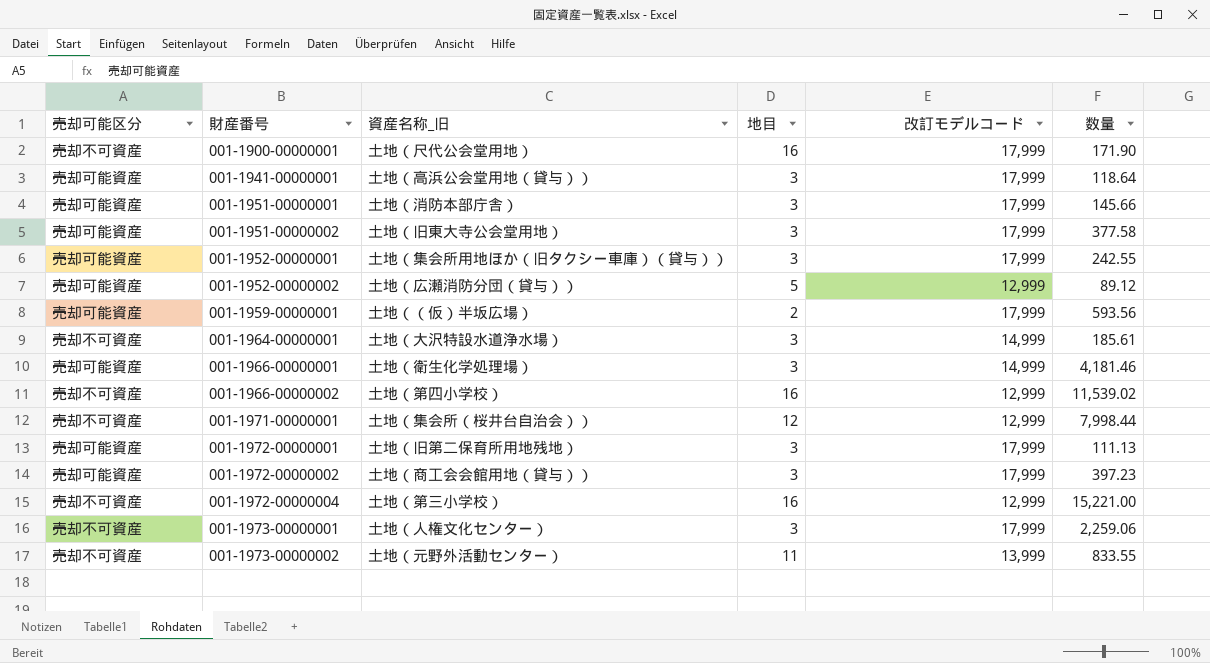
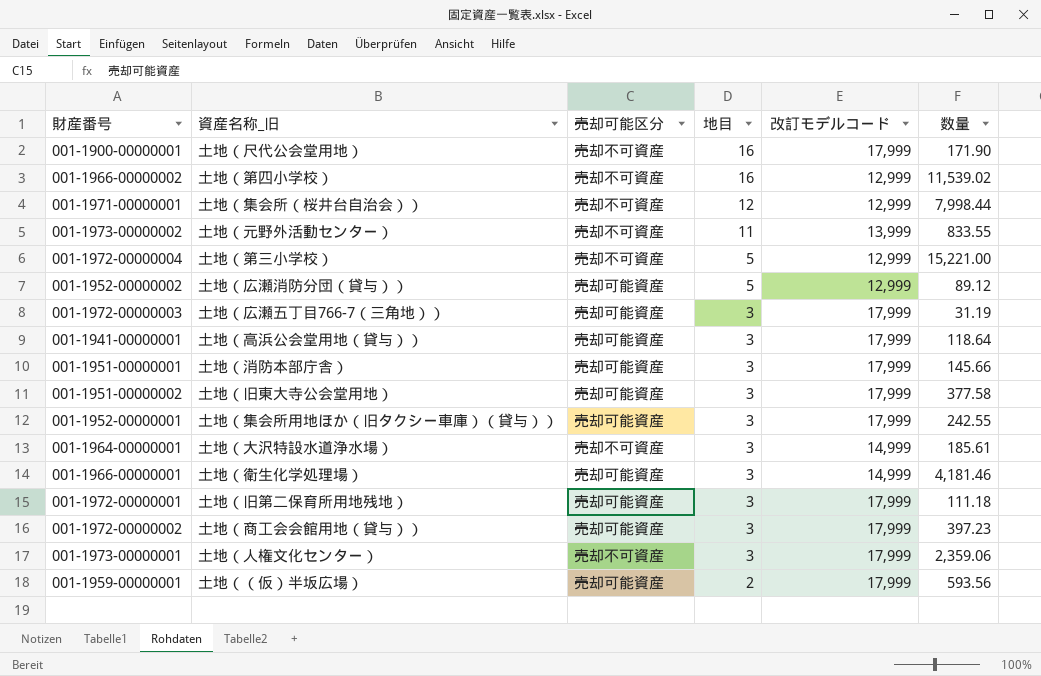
row order: 財産番号 ascending -> 地目 descending
column 売却可能区分 | position: 1 -> 3
001-1972-00000004 | 地目: 16 -> 5
row 001-1972-00000003: none -> 土地（広瀬五丁目766-7（三角地）） | 売却可能資産 | 3 | 17,999 | 31.19
001-1972-00000001 | 数量: 111.13 -> 111.18
001-1973-00000001 | 数量: 2,259.06 -> 2,359.06

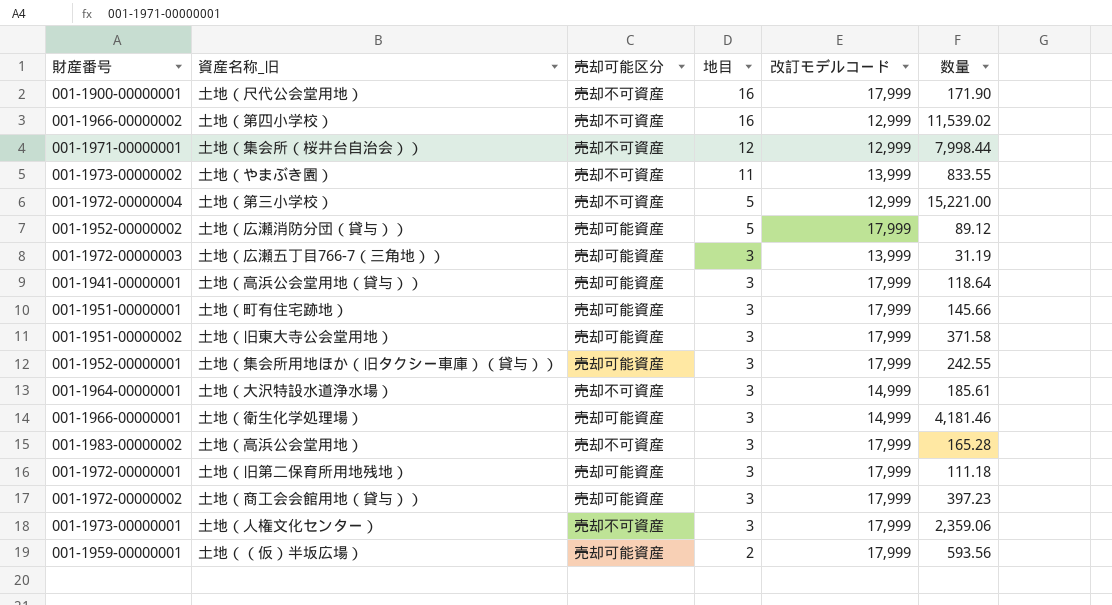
001-1973-00000002 | 資産名称_旧: 土地（元野外活動センター） -> 土地（やまぶき園）
001-1952-00000002 | 改訂モデルコード: 12,999 -> 17,999
001-1972-00000003 | 改訂モデルコード: 17,999 -> 13,999
001-1951-00000001 | 資産名称_旧: 土地（消防本部庁舎） -> 土地（町有住宅跡地）
001-1951-00000002 | 数量: 377.58 -> 371.58
row 001-1983-00000002: none -> 土地（高浜公会堂用地） | 売却不可資産 | 3 | 17,999 | 165.28

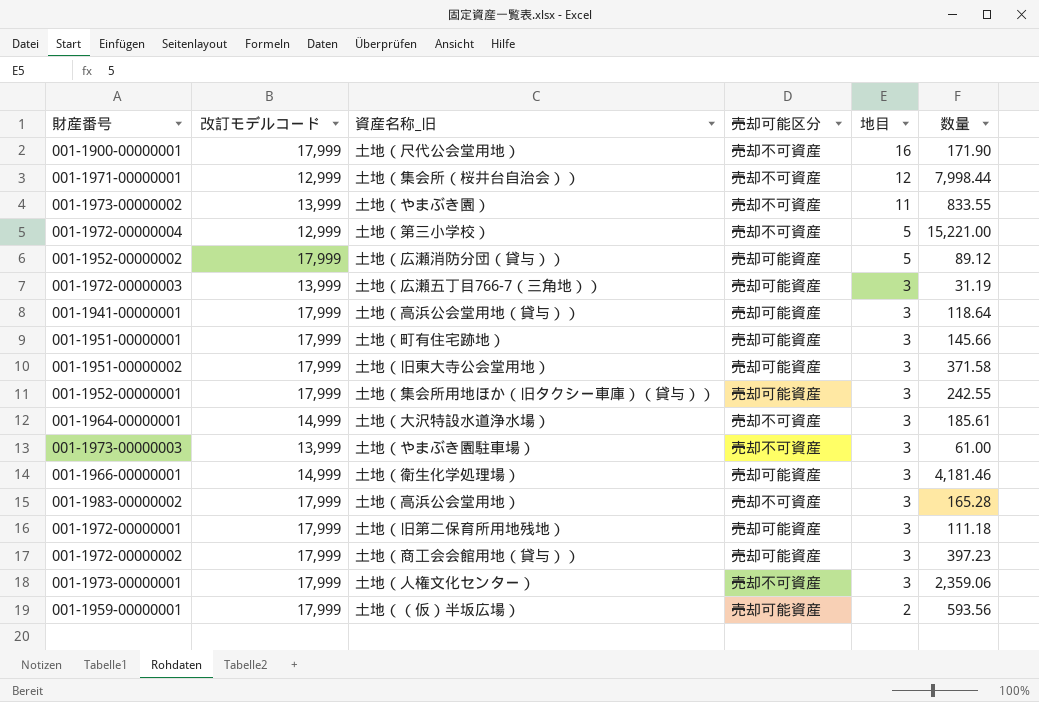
column 改訂モデルコード | position: 5 -> 2
row 001-1966-00000002: 土地（第四小学校） | 売却不可資産 | 16 | 12,999 | 11,539.02 -> none
row 001-1973-00000003: none -> 13,999 | 土地（やまぶき園駐車場） | 売却不可資産 | 3 | 61.00

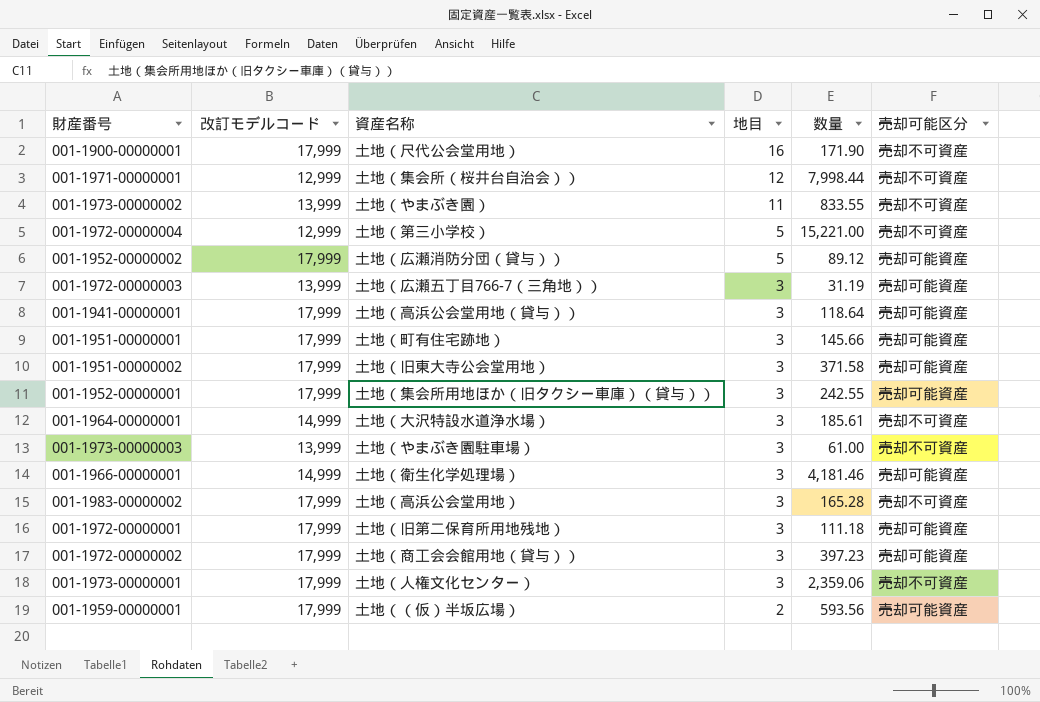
column name: 資産名称_旧 -> 資産名称
column 売却可能区分 | position: 4 -> 6

